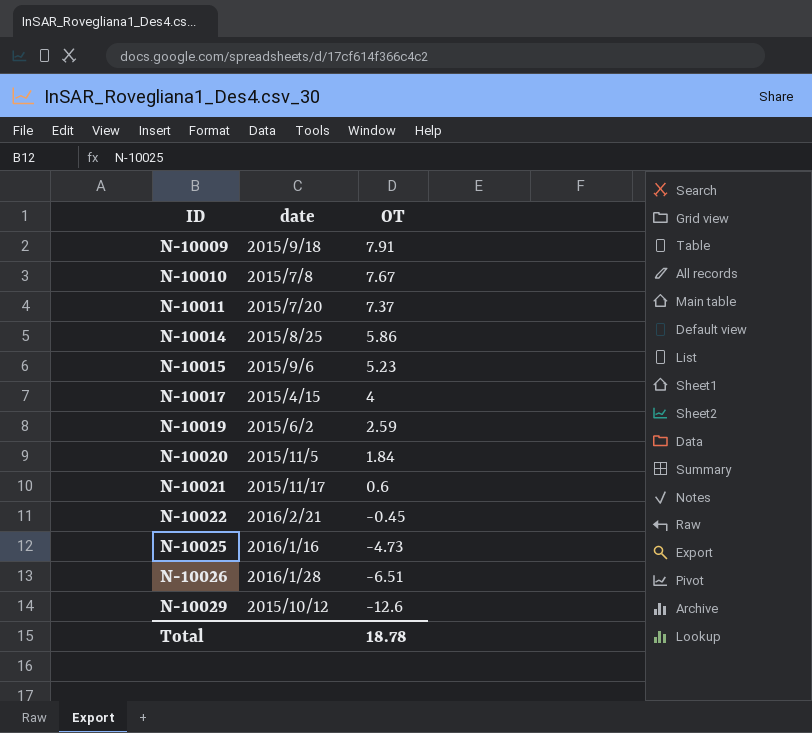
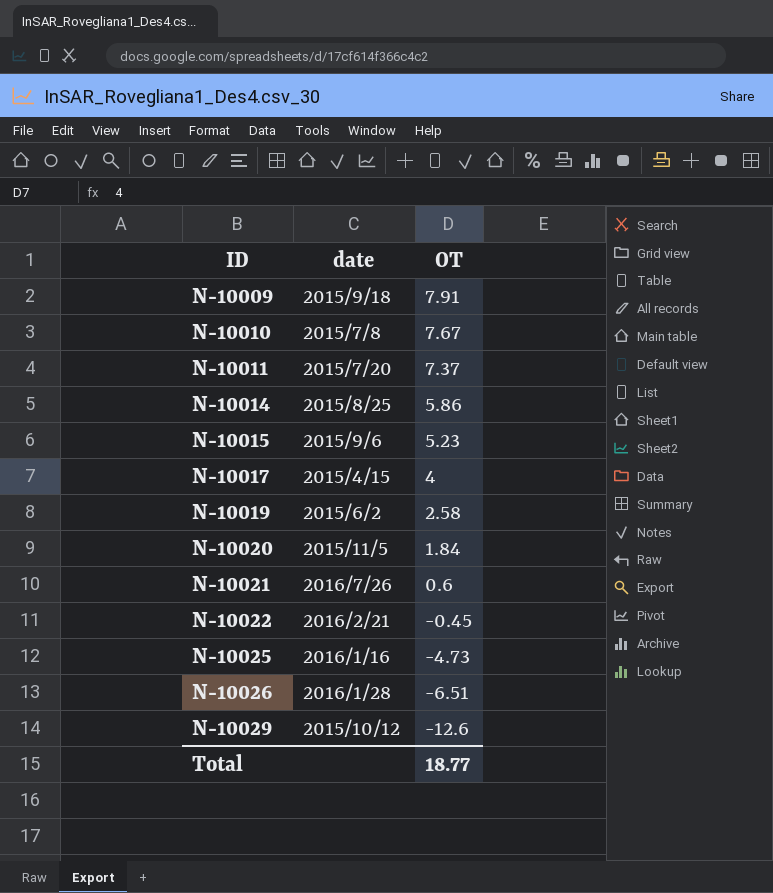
N-10019 | OT: 2.59 -> 2.58
N-10021 | date: 2015/11/17 -> 2016/7/26
Total | OT: 18.78 -> 18.77

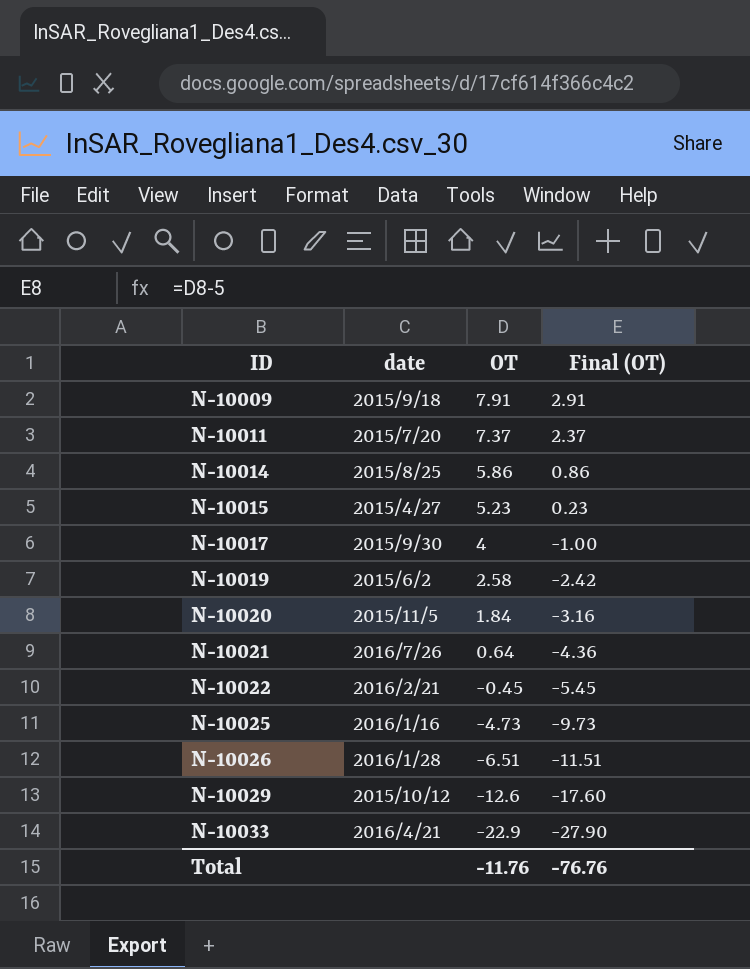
column Final (OT) | formula: none -> [OT] - 5
row N-10010: 2015/7/8 | 7.67 -> none
N-10015 | date: 2015/9/6 -> 2015/4/27
N-10017 | date: 2015/4/15 -> 2015/9/30
N-10021 | OT: 0.6 -> 0.64
row N-10033: none -> 2016/4/21 | -22.9 | -27.90
Total | OT: 18.77 -> -11.76

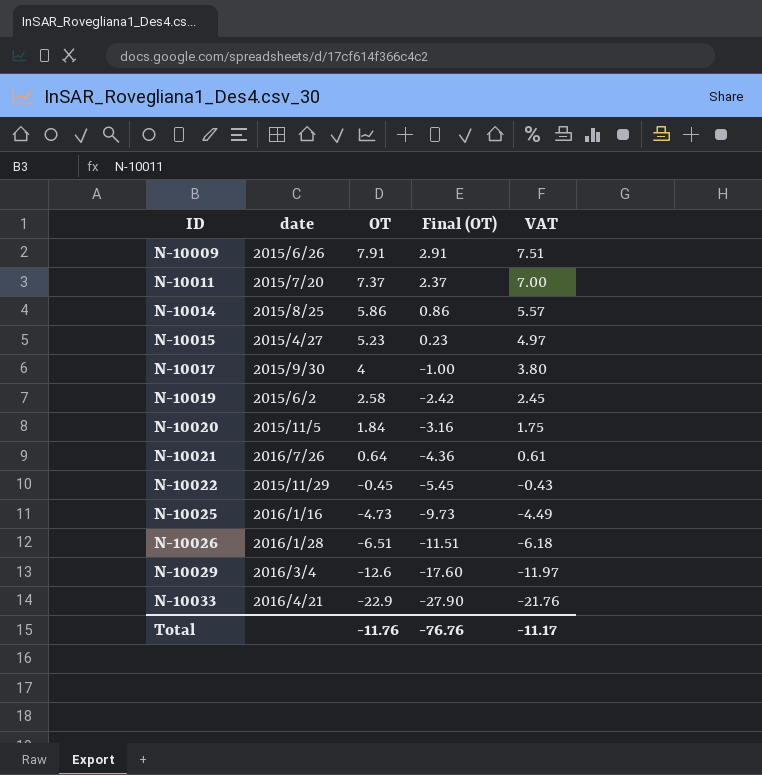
column VAT | formula: none -> [OT] * 0.95
N-10009 | date: 2015/9/18 -> 2015/6/26
N-10022 | date: 2016/2/21 -> 2015/11/29
N-10029 | date: 2015/10/12 -> 2016/3/4

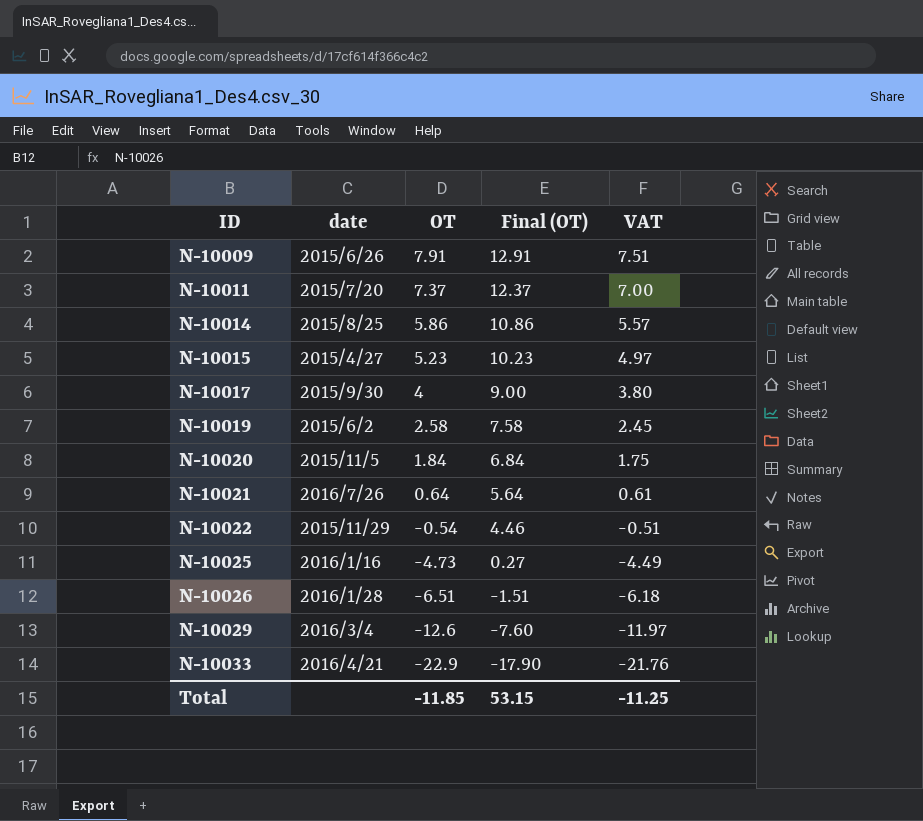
column Final (OT) | formula: [OT] - 5 -> [OT] + 5
N-10022 | OT: -0.45 -> -0.54
N-10022 | VAT: -0.43 -> -0.51
Total | OT: -11.76 -> -11.85
Total | Final (OT): -76.76 -> 53.15
Total | VAT: -11.17 -> -11.25

